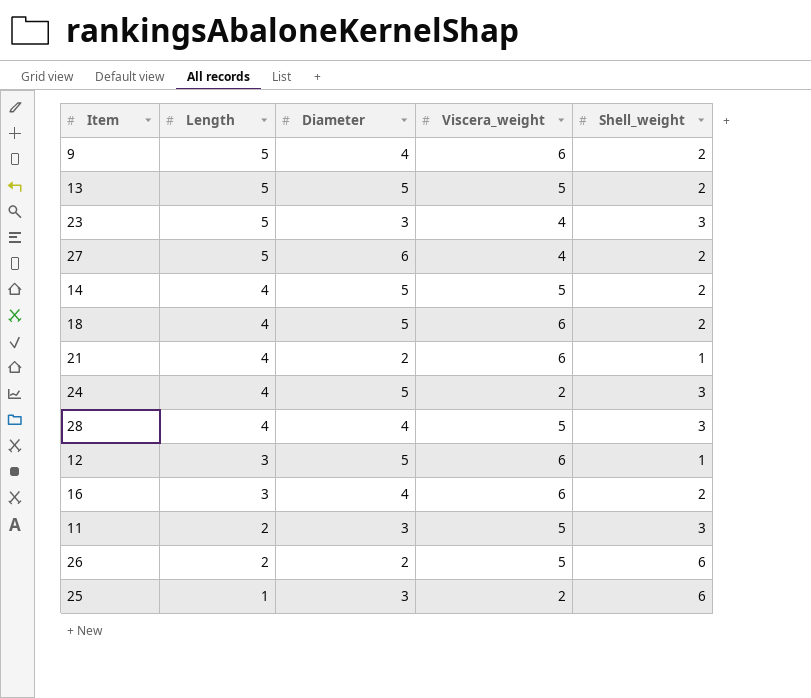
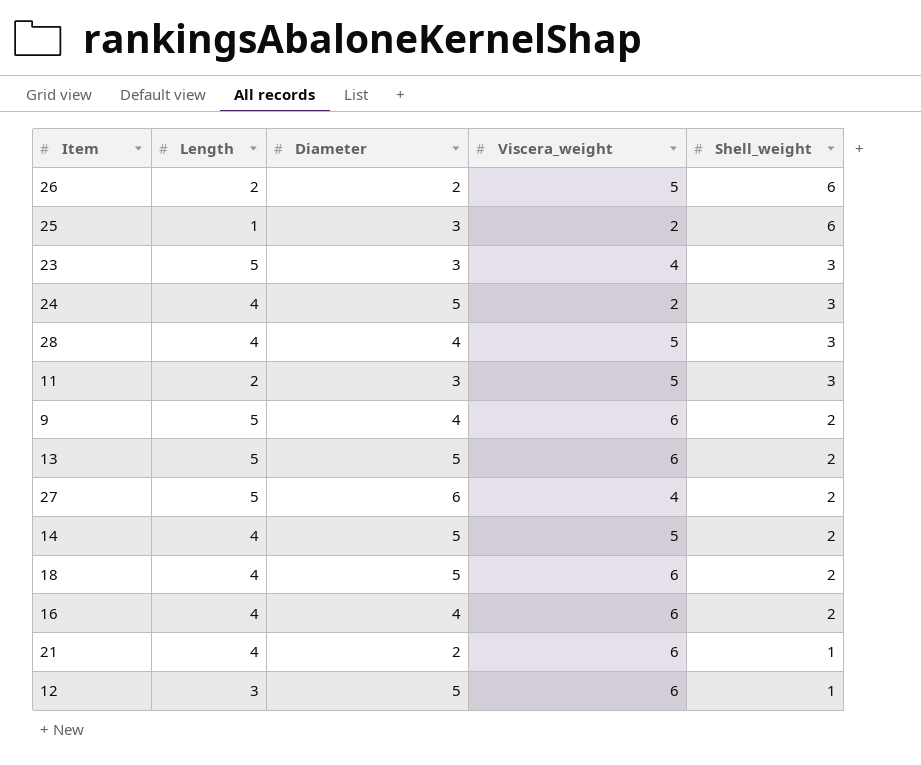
row order: Length descending -> Shell_weight descending
13 | Viscera_weight: 5 -> 6
16 | Length: 3 -> 4

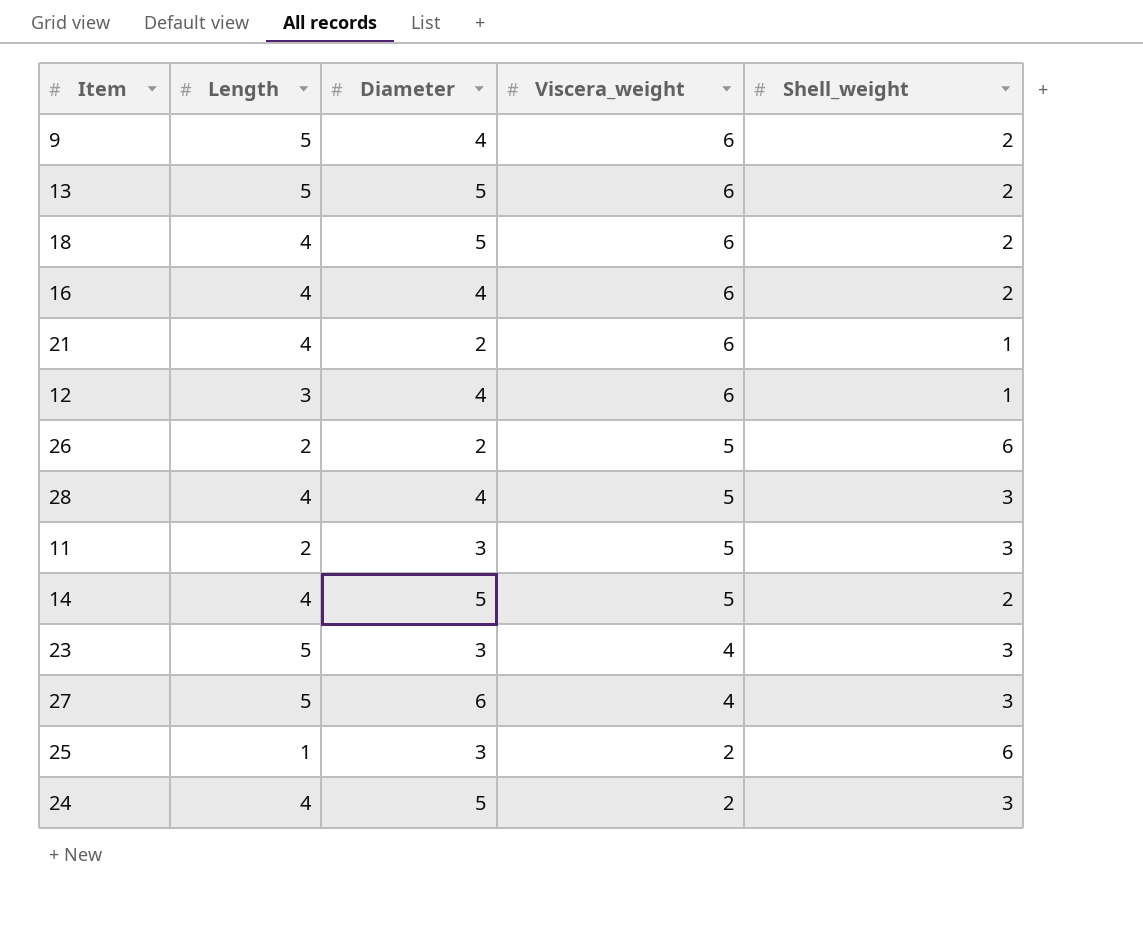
row order: Shell_weight descending -> Viscera_weight descending
12 | Diameter: 5 -> 4
27 | Shell_weight: 2 -> 3

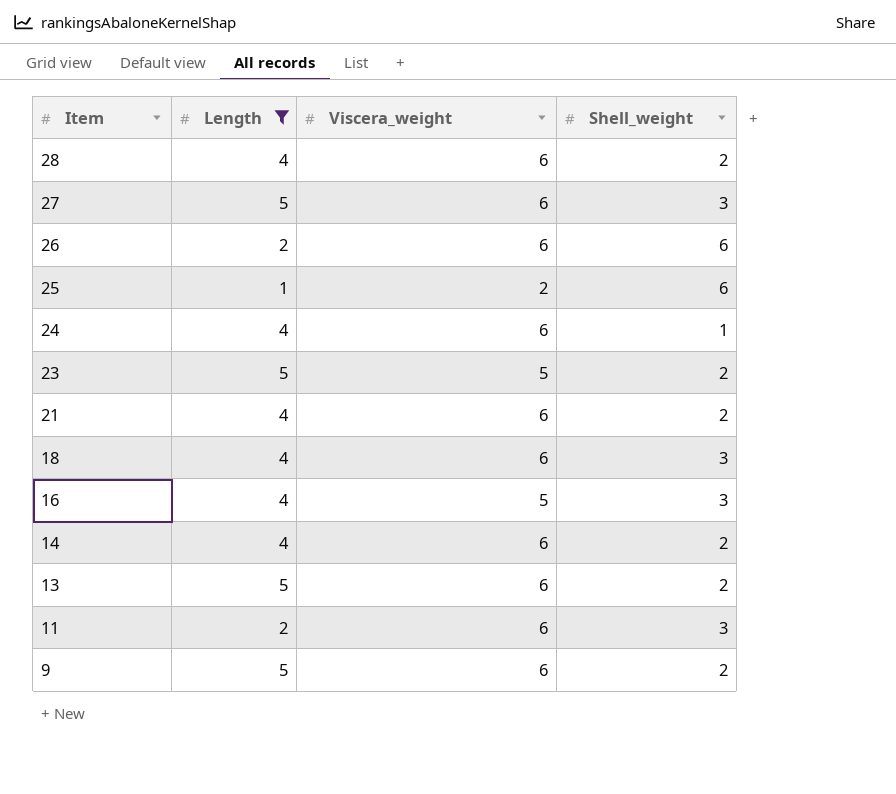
filter: none -> Length != 3
row order: Viscera_weight descending -> Item descending
column Diameter | position: 3 -> none
28 | Viscera_weight: 5 -> 6
28 | Shell_weight: 3 -> 2
27 | Viscera_weight: 4 -> 6
26 | Viscera_weight: 5 -> 6
24 | Viscera_weight: 2 -> 6
24 | Shell_weight: 3 -> 1
23 | Viscera_weight: 4 -> 5
23 | Shell_weight: 3 -> 2
21 | Shell_weight: 1 -> 2
18 | Shell_weight: 2 -> 3
16 | Viscera_weight: 6 -> 5
16 | Shell_weight: 2 -> 3
14 | Viscera_weight: 5 -> 6
11 | Viscera_weight: 5 -> 6

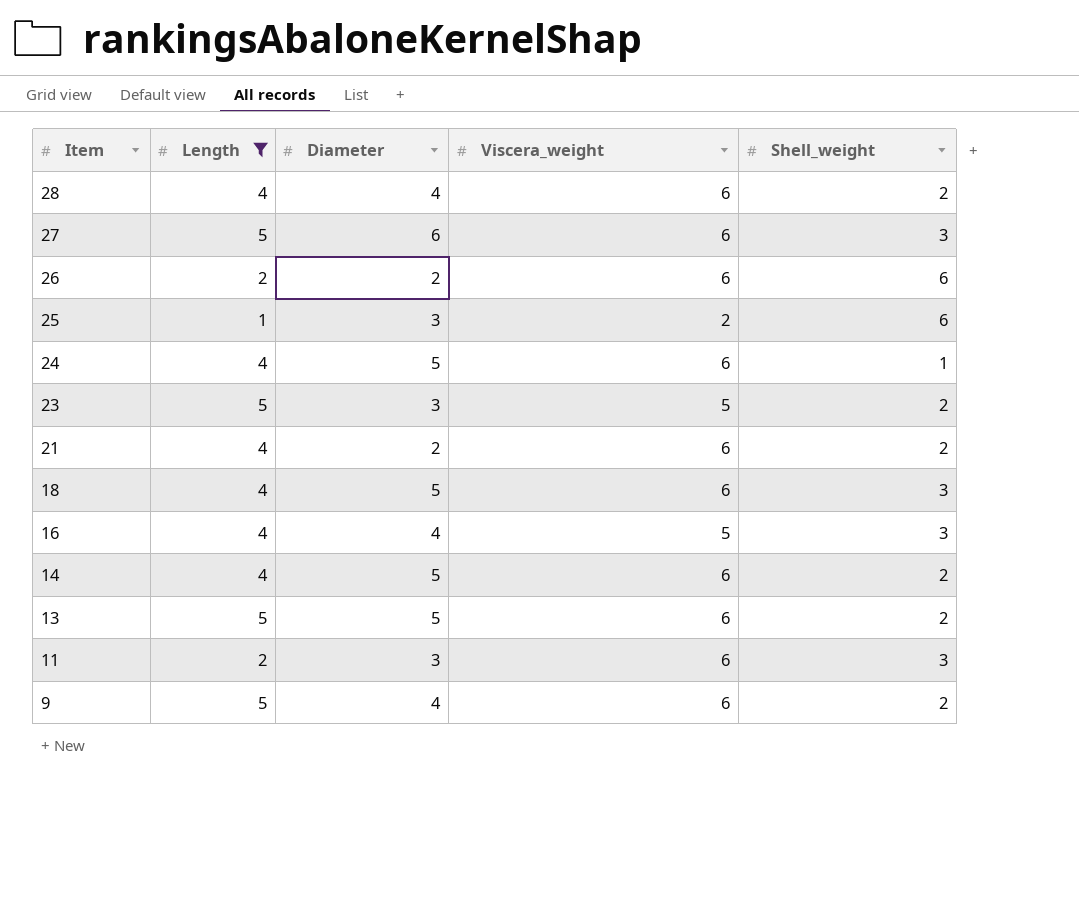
column Diameter | position: none -> 3

